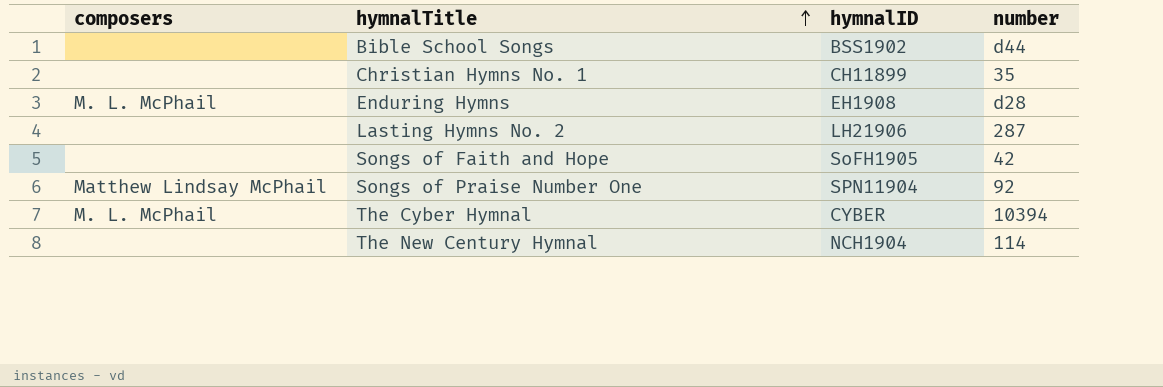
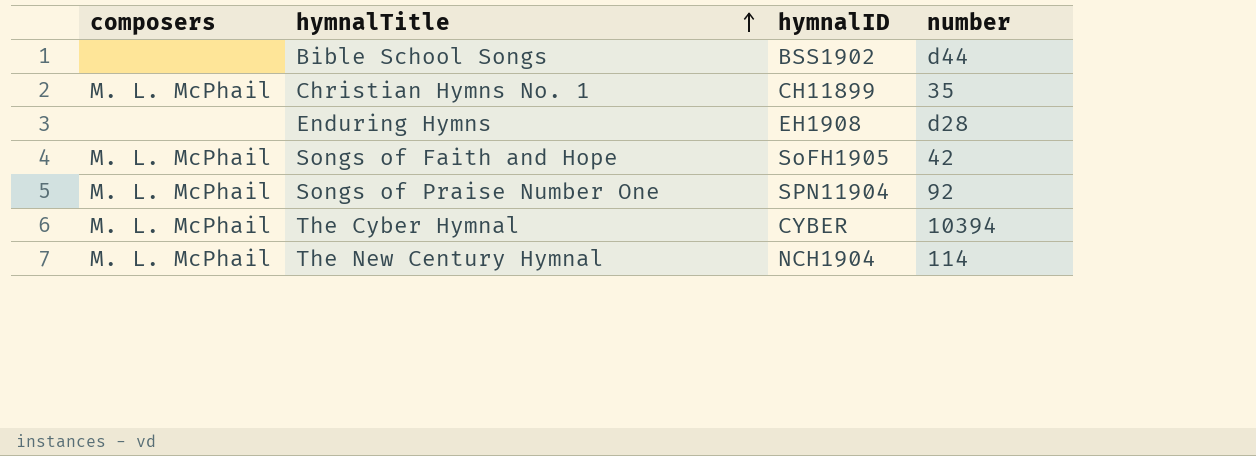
row Lasting Hymns No. 2: none | LH21906 | 287 -> none
Christian Hymns No. 1 | composers: none -> M. L. McPhail
Enduring Hymns | composers: M. L. McPhail -> none
Songs of Faith and Hope | composers: none -> M. L. McPhail
Songs of Praise Number One | composers: Matthew Lindsay McPhail -> M. L. McPhail
The New Century Hymnal | composers: none -> M. L. McPhail

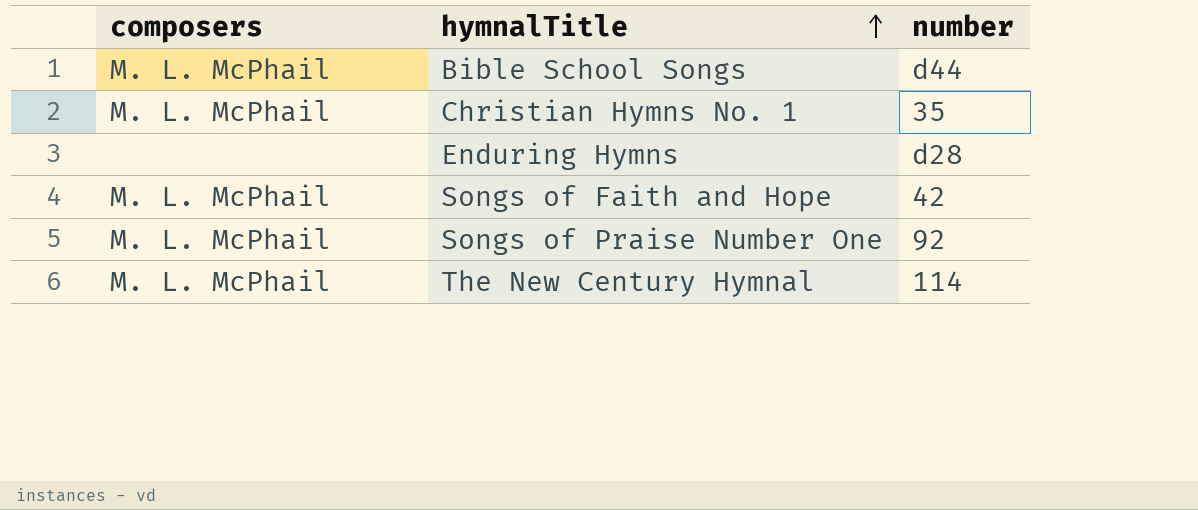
column hymnalID | position: 3 -> none
row The Cyber Hymnal: M. L. McPhail | CYBER | 10394 -> none
Bible School Songs | composers: none -> M. L. McPhail

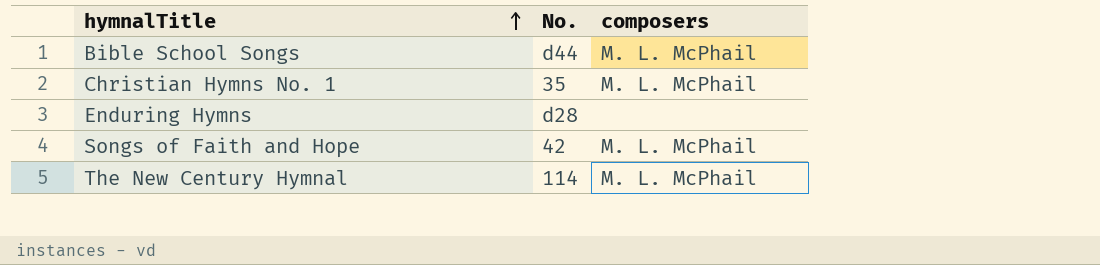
column name: number -> No.
column composers | position: 1 -> 3
row Songs of Praise Number One: M. L. McPhail | 92 -> none

